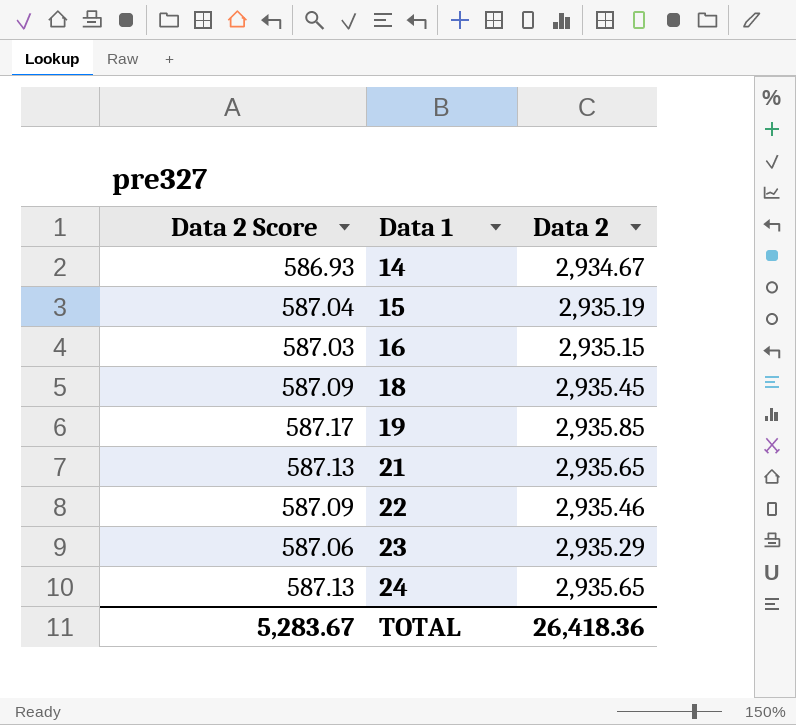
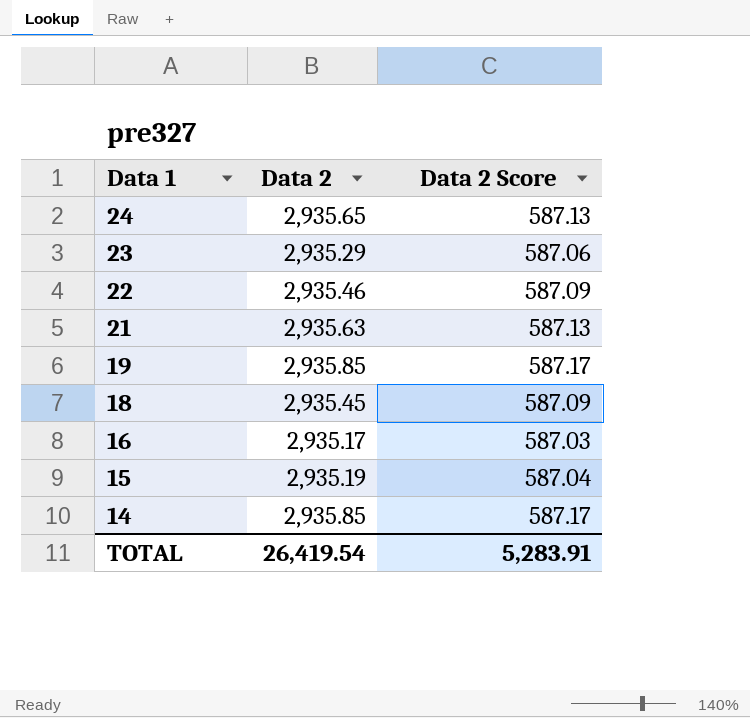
row order: Data 1 ascending -> Data 1 descending
column Data 2 Score | position: 1 -> 3
21 | Data 2: 2,935.65 -> 2,935.63
16 | Data 2: 2,935.15 -> 2,935.17
14 | Data 2: 2,934.67 -> 2,935.85
14 | Data 2 Score: 586.93 -> 587.17
TOTAL | Data 2: 26,418.36 -> 26,419.54
TOTAL | Data 2 Score: 5,283.67 -> 5,283.91

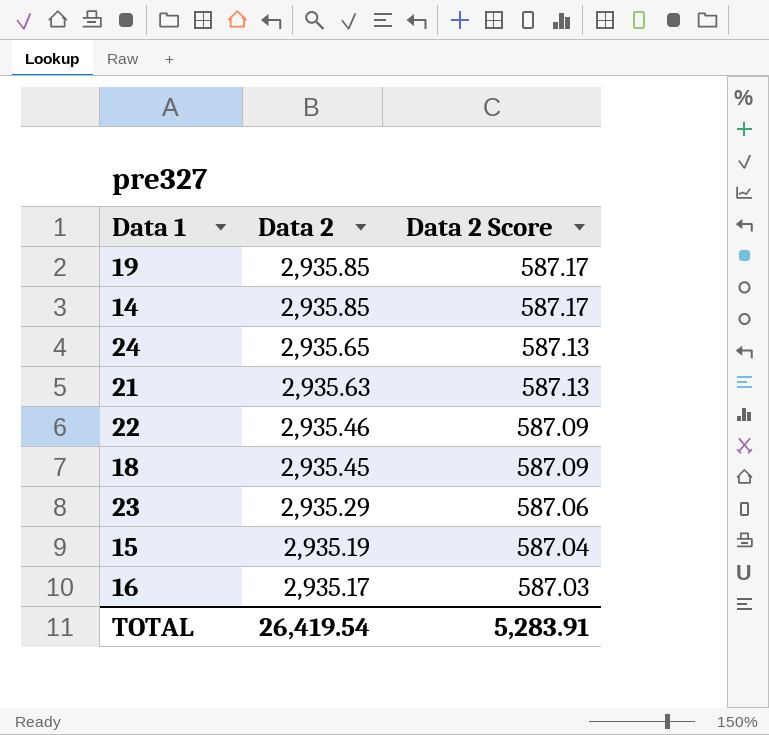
row order: Data 1 descending -> Data 2 descending

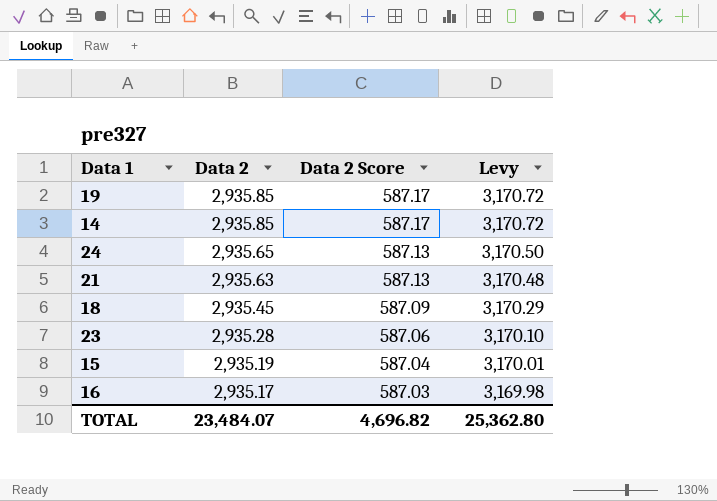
column Levy | formula: none -> [Data 2] * 1.08
row 22: 2,935.46 | 587.09 -> none
23 | Data 2: 2,935.29 -> 2,935.28
TOTAL | Data 2: 26,419.54 -> 23,484.07
TOTAL | Data 2 Score: 5,283.91 -> 4,696.82

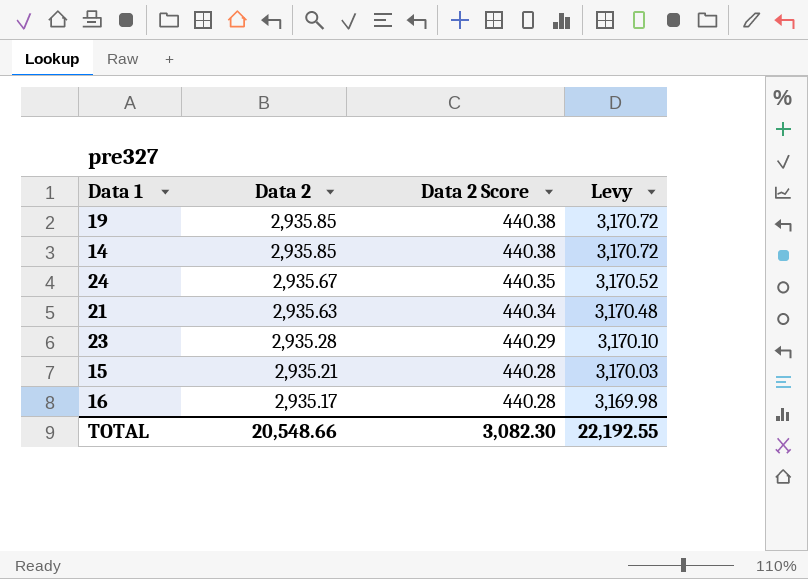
column Data 2 Score | formula: [Data 2] * 0.2 -> [Data 2] * 0.15
row 18: 2,935.45 | 587.09 | 3,170.29 -> none
24 | Data 2: 2,935.65 -> 2,935.67
24 | Levy: 3,170.50 -> 3,170.52
15 | Data 2: 2,935.19 -> 2,935.21
15 | Levy: 3,170.01 -> 3,170.03
TOTAL | Data 2: 23,484.07 -> 20,548.66
TOTAL | Data 2 Score: 4,696.82 -> 3,082.30
TOTAL | Levy: 25,362.80 -> 22,192.55

